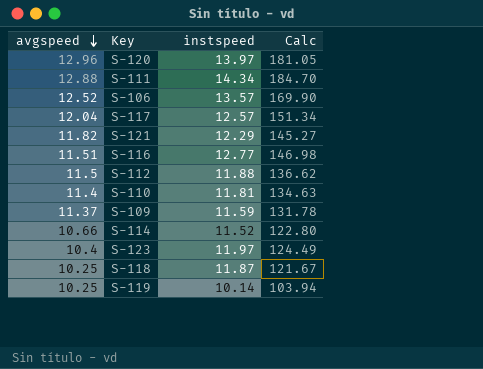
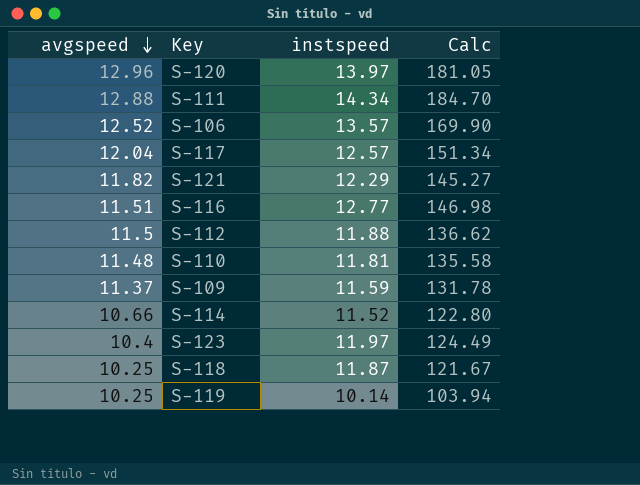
S-110 | avgspeed: 11.4 -> 11.48
S-110 | Calc: 134.63 -> 135.58

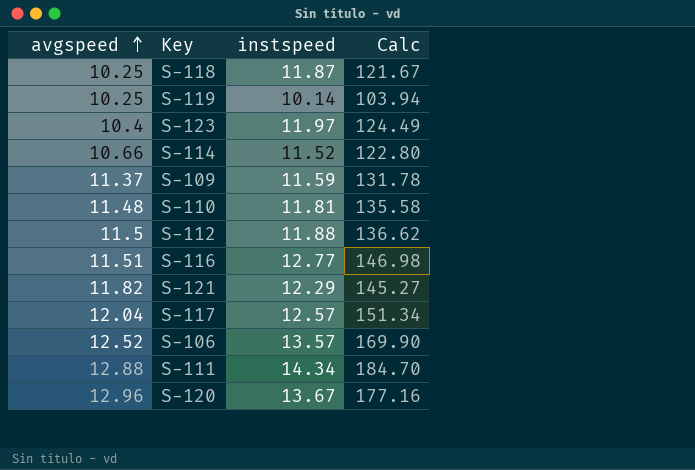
row order: avgspeed descending -> avgspeed ascending
S-120 | instspeed: 13.97 -> 13.67
S-120 | Calc: 181.05 -> 177.16

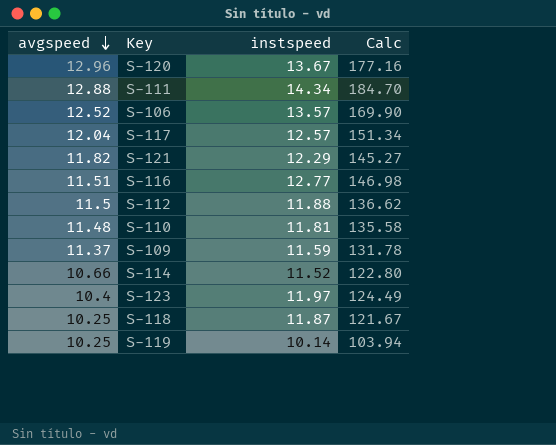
row order: avgspeed ascending -> avgspeed descending

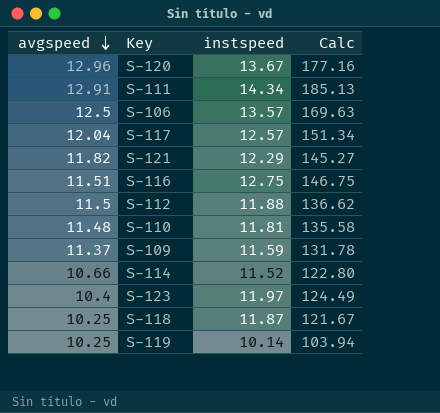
S-111 | avgspeed: 12.88 -> 12.91
S-111 | Calc: 184.70 -> 185.13
S-106 | avgspeed: 12.52 -> 12.5
S-106 | Calc: 169.90 -> 169.63
S-116 | instspeed: 12.77 -> 12.75
S-116 | Calc: 146.98 -> 146.75

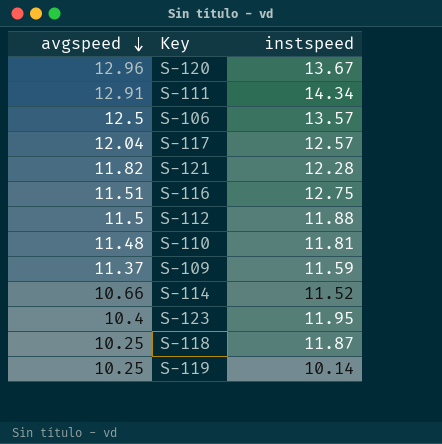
column Calc | formula: [avgspeed] * [instspeed] -> none
S-121 | instspeed: 12.29 -> 12.28
S-123 | instspeed: 11.97 -> 11.95

